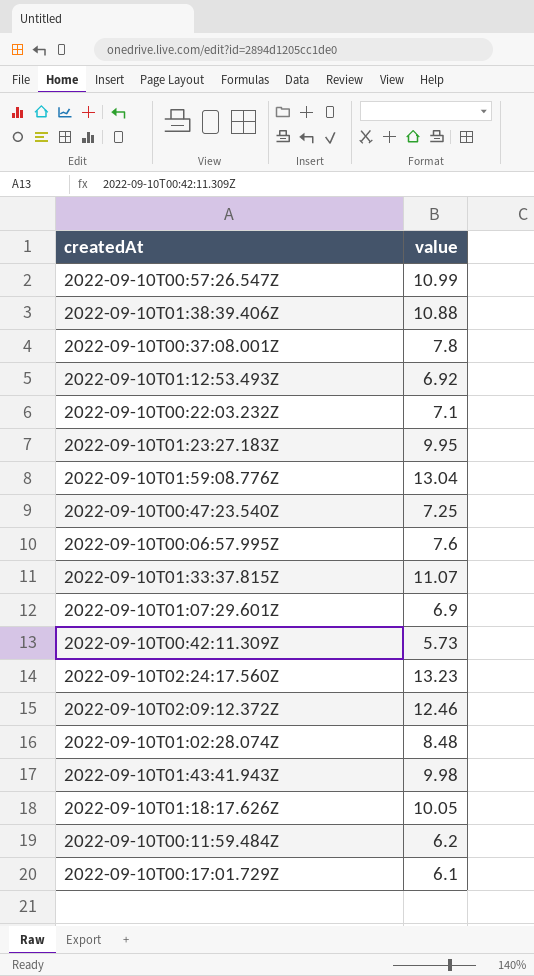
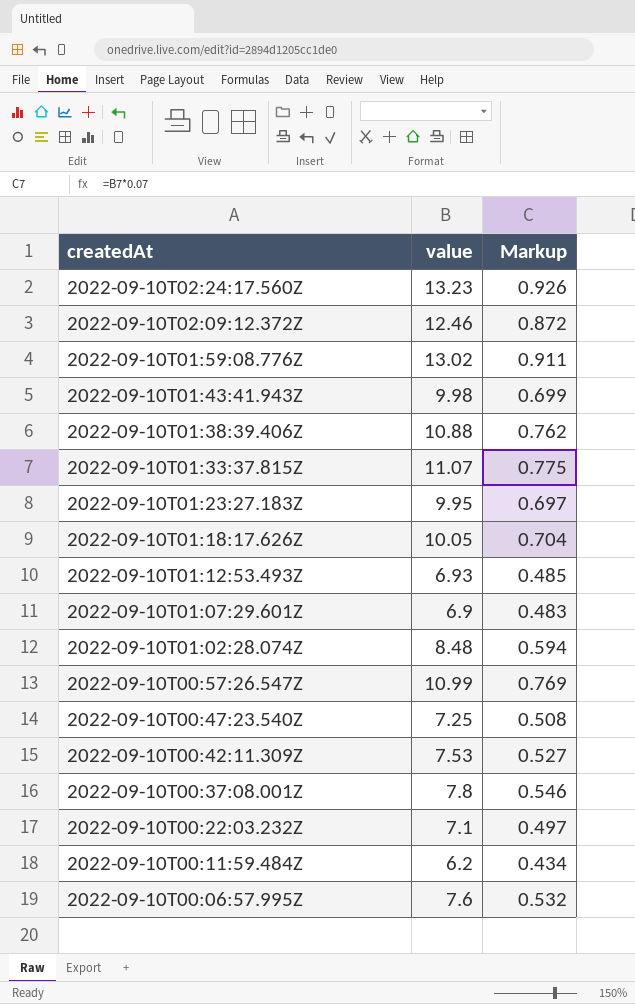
row order: none -> createdAt descending
column Markup | formula: none -> [value] * 0.07
row 2022-09-10T00:17:01.729Z: 6.1 -> none
2022-09-10T01:59:08.776Z | value: 13.04 -> 13.02
2022-09-10T01:12:53.493Z | value: 6.92 -> 6.93
2022-09-10T00:42:11.309Z | value: 5.73 -> 7.53

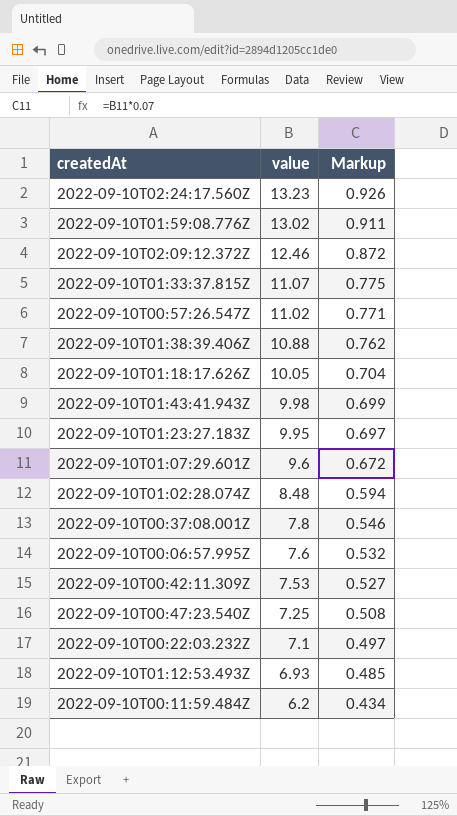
row order: createdAt descending -> value descending
2022-09-10T00:57:26.547Z | value: 10.99 -> 11.02
2022-09-10T00:57:26.547Z | Markup: 0.769 -> 0.771
2022-09-10T01:07:29.601Z | value: 6.9 -> 9.6
2022-09-10T01:07:29.601Z | Markup: 0.483 -> 0.672

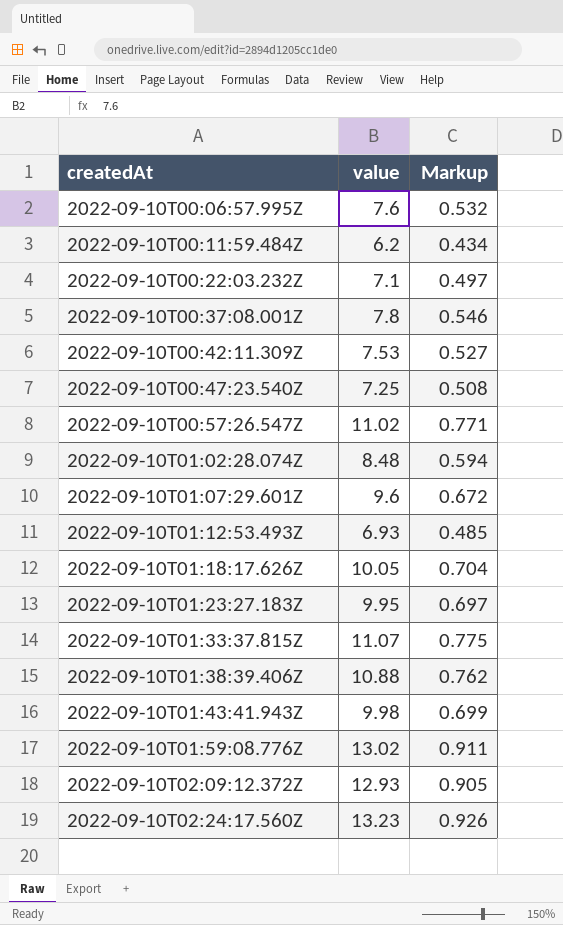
row order: value descending -> createdAt ascending
2022-09-10T02:09:12.372Z | value: 12.46 -> 12.93
2022-09-10T02:09:12.372Z | Markup: 0.872 -> 0.905

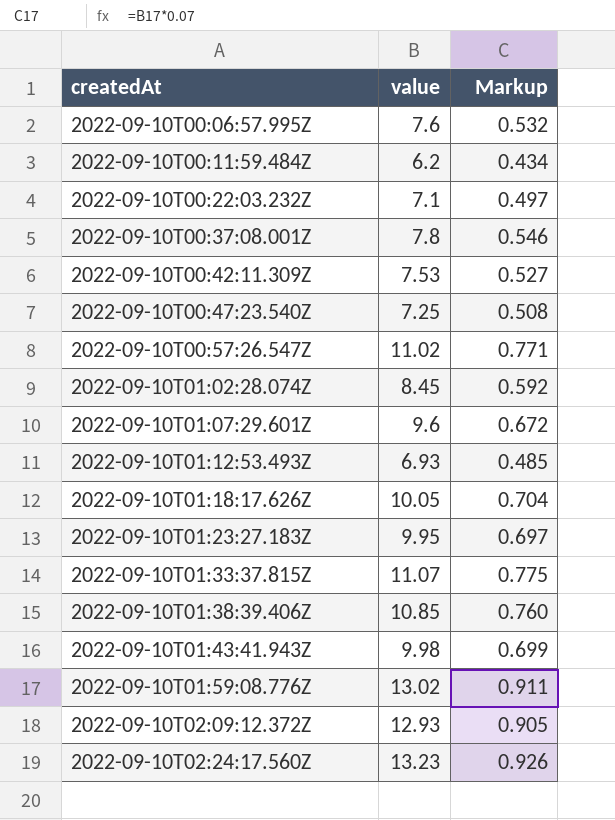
2022-09-10T01:02:28.074Z | value: 8.48 -> 8.45
2022-09-10T01:02:28.074Z | Markup: 0.594 -> 0.592
2022-09-10T01:38:39.406Z | value: 10.88 -> 10.85
2022-09-10T01:38:39.406Z | Markup: 0.762 -> 0.760

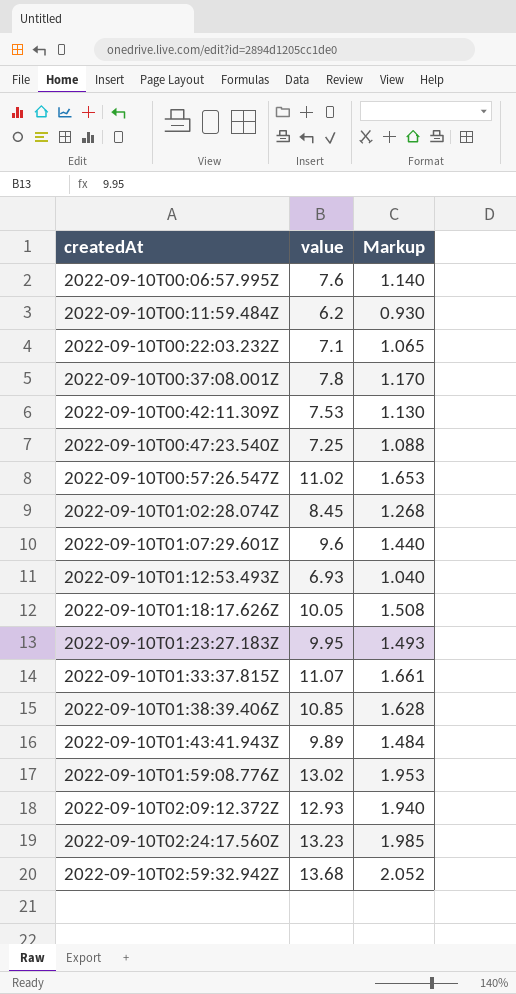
column Markup | formula: [value] * 0.07 -> [value] * 0.15
2022-09-10T01:43:41.943Z | value: 9.98 -> 9.89
row 2022-09-10T02:59:32.942Z: none -> 13.68 | 2.052

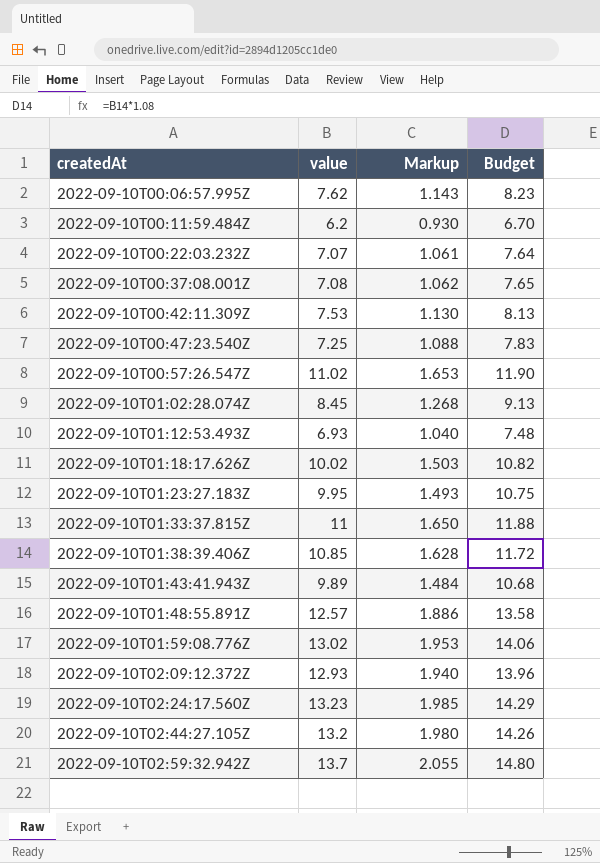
column Budget | formula: none -> [value] * 1.08
row 2022-09-10T01:07:29.601Z: 9.6 | 1.440 -> none
2022-09-10T00:06:57.995Z | value: 7.6 -> 7.62
2022-09-10T00:06:57.995Z | Markup: 1.140 -> 1.143
2022-09-10T00:22:03.232Z | value: 7.1 -> 7.07
2022-09-10T00:22:03.232Z | Markup: 1.065 -> 1.061
2022-09-10T00:37:08.001Z | value: 7.8 -> 7.08
2022-09-10T00:37:08.001Z | Markup: 1.170 -> 1.062
2022-09-10T01:18:17.626Z | value: 10.05 -> 10.02
2022-09-10T01:18:17.626Z | Markup: 1.508 -> 1.503
2022-09-10T01:33:37.815Z | value: 11.07 -> 11
2022-09-10T01:33:37.815Z | Markup: 1.661 -> 1.650
row 2022-09-10T01:48:55.891Z: none -> 12.57 | 1.886 | 13.58
row 2022-09-10T02:44:27.105Z: none -> 13.2 | 1.980 | 14.26
2022-09-10T02:59:32.942Z | value: 13.68 -> 13.7
2022-09-10T02:59:32.942Z | Markup: 2.052 -> 2.055

